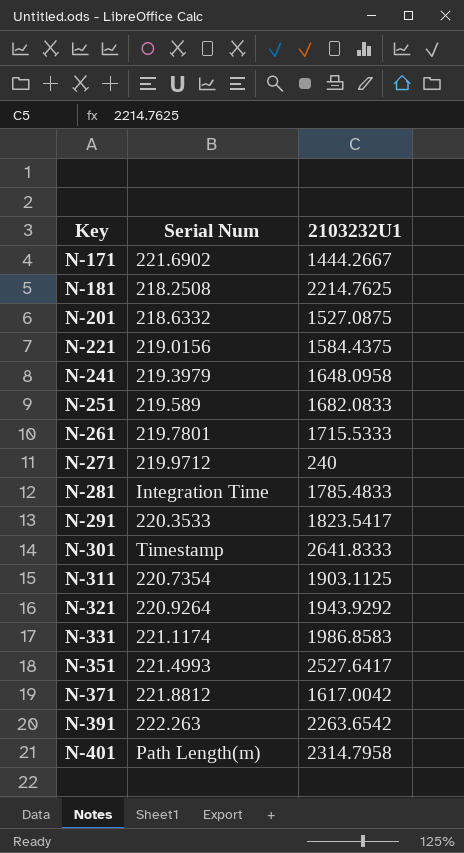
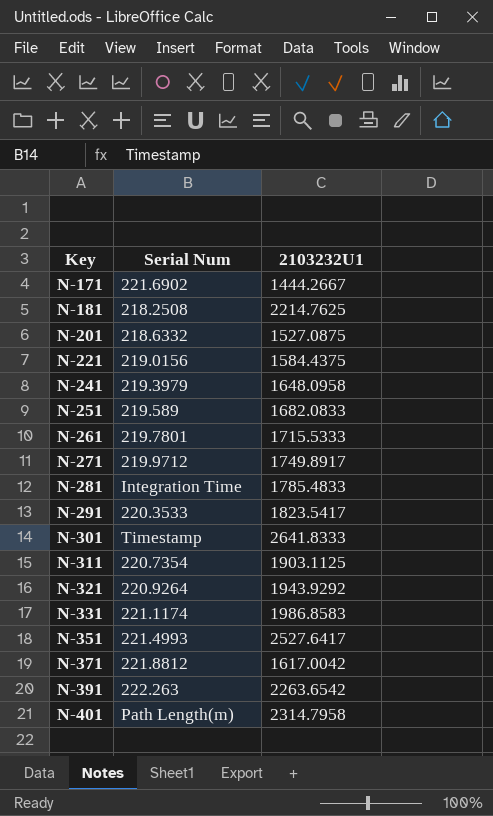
N-271 | 2103232U1: 240 -> 1749.8917

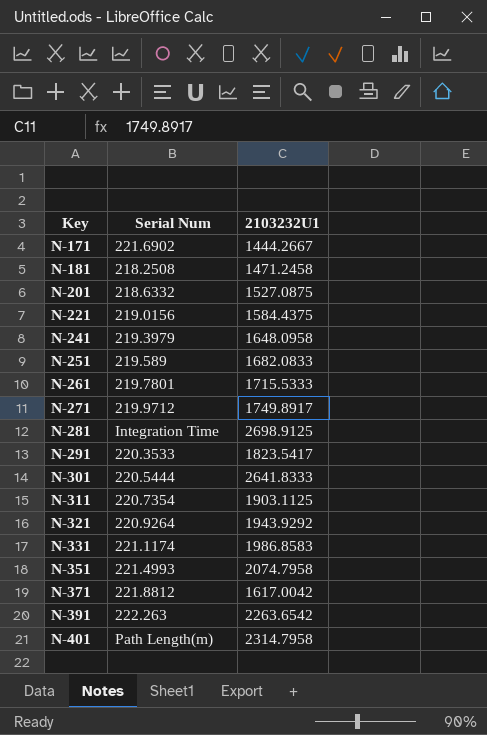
N-181 | 2103232U1: 2214.7625 -> 1471.2458
N-281 | 2103232U1: 1785.4833 -> 2698.9125
N-301 | Serial Num: Timestamp -> 220.5444
N-351 | 2103232U1: 2527.6417 -> 2074.7958

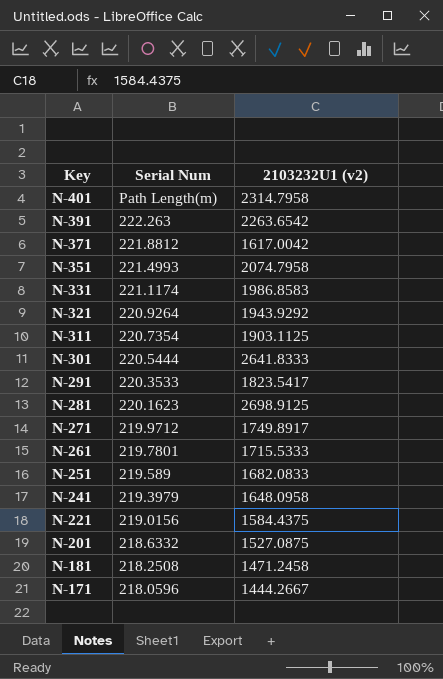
row order: Key ascending -> Key descending
column name: 2103232U1 -> 2103232U1 (v2)
N-281 | Serial Num: Integration Time -> 220.1623
N-171 | Serial Num: 221.6902 -> 218.0596

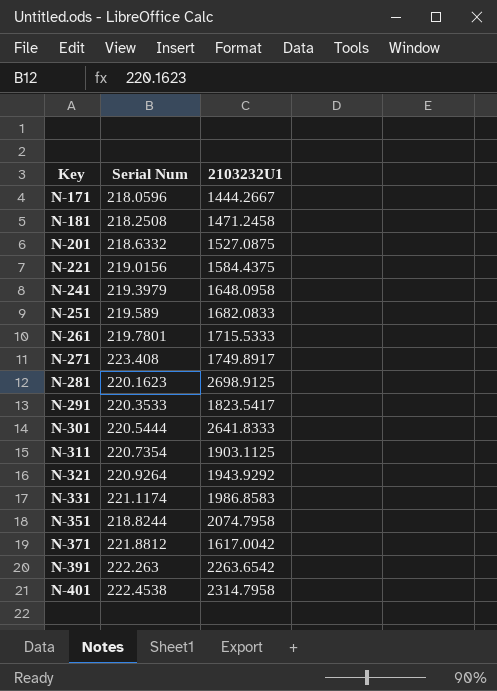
row order: Key descending -> Key ascending
column name: 2103232U1 (v2) -> 2103232U1
N-271 | Serial Num: 219.9712 -> 223.408
N-351 | Serial Num: 221.4993 -> 218.8244
N-401 | Serial Num: Path Length(m) -> 222.4538

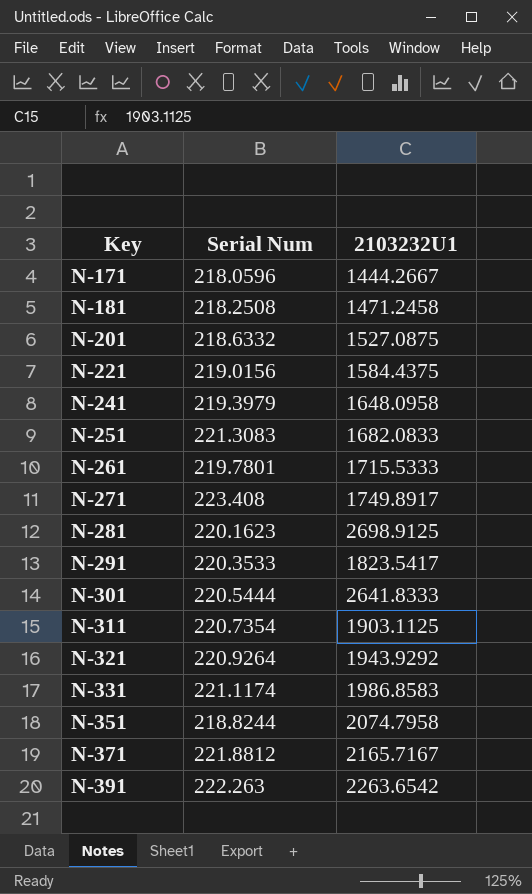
row N-401: 222.4538 | 2314.7958 -> none
N-251 | Serial Num: 219.589 -> 221.3083
N-371 | 2103232U1: 1617.0042 -> 2165.7167

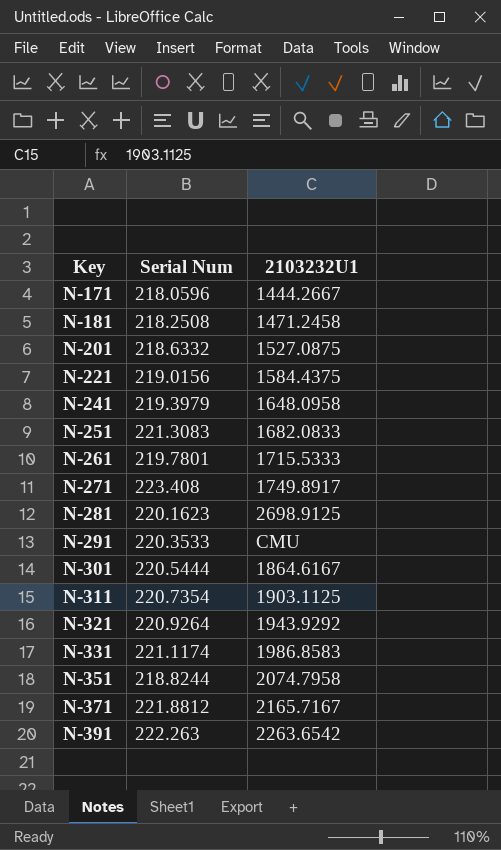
N-291 | 2103232U1: 1823.5417 -> CMU
N-301 | 2103232U1: 2641.8333 -> 1864.6167

